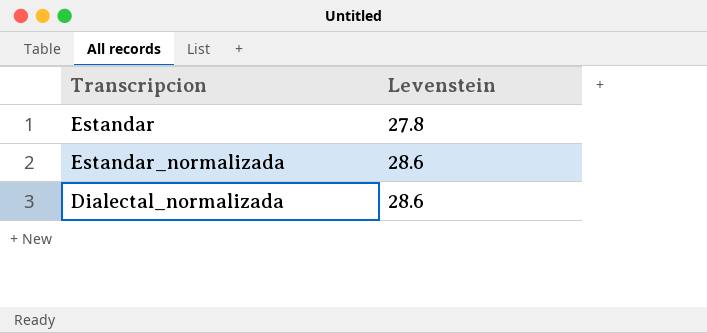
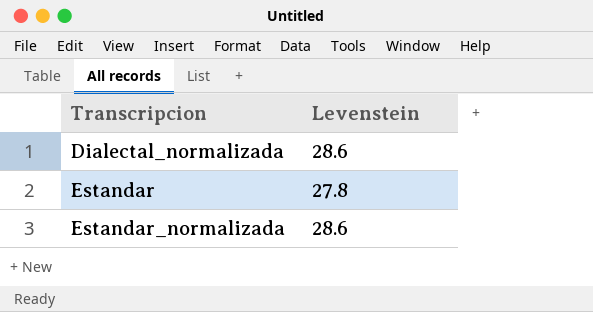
row order: Levenstein ascending -> Transcripcion ascending

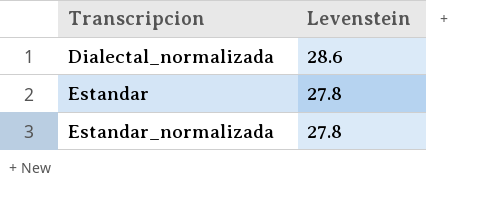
Estandar_normalizada | Levenstein: 28.6 -> 27.8

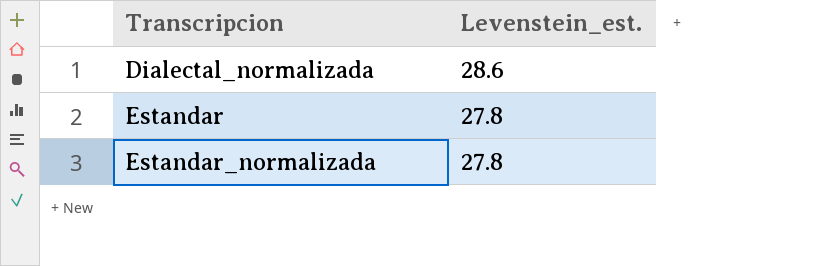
column name: Levenstein -> Levenstein_est.

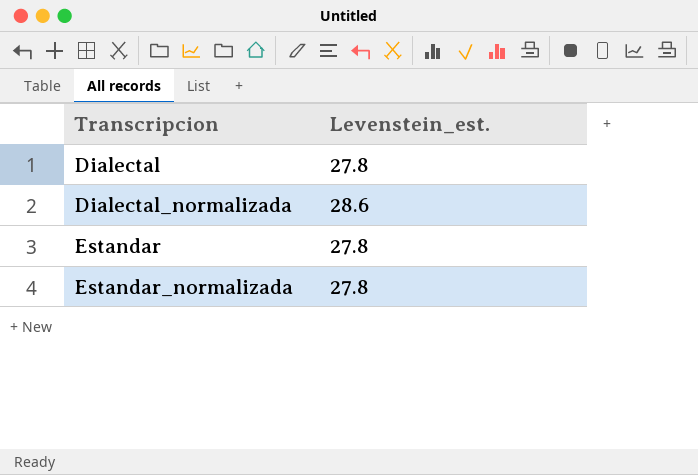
row Dialectal: none -> 27.8

